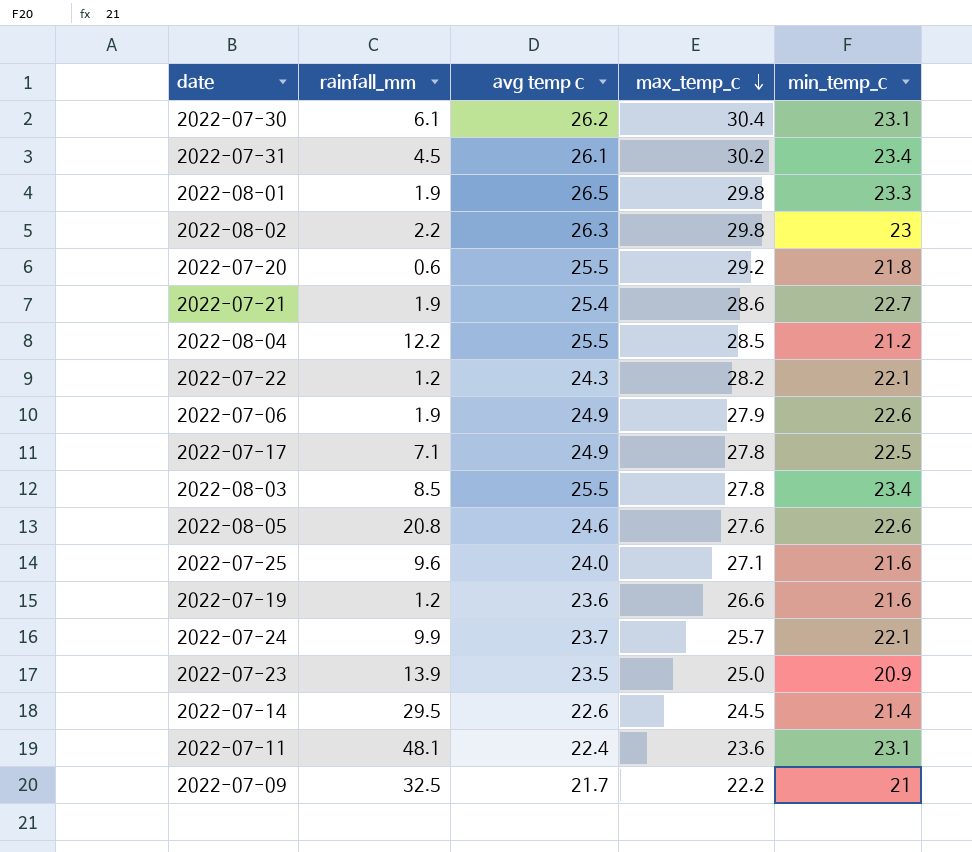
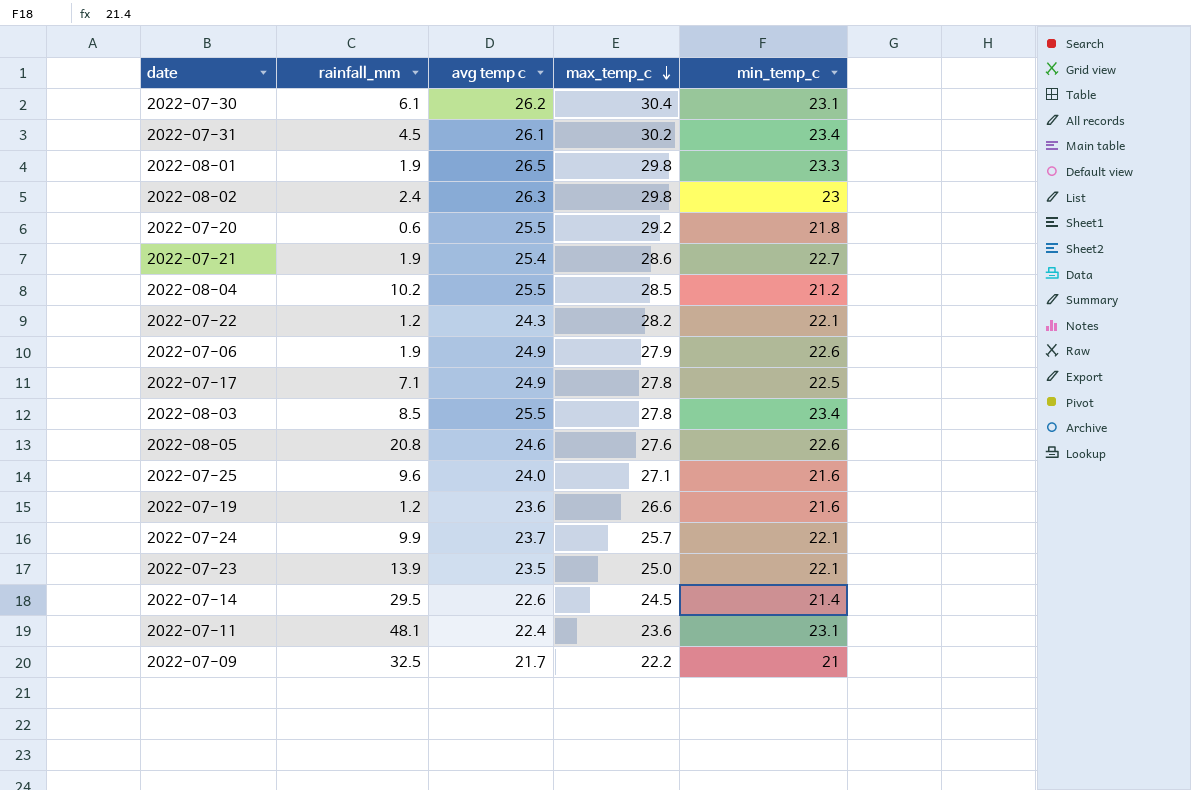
2022-08-02 | rainfall_mm: 2.2 -> 2.4
2022-08-04 | rainfall_mm: 12.2 -> 10.2
2022-07-23 | min_temp_c: 20.9 -> 22.1

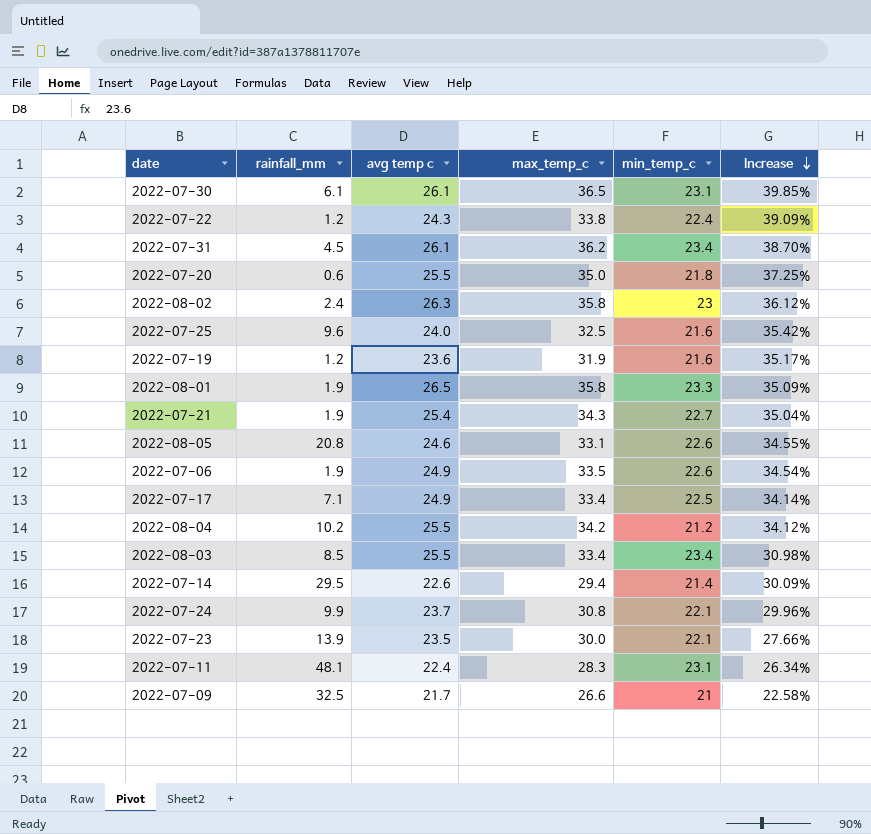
row order: max_temp_c descending -> Increase descending
column Increase | formula: none -> ([max_temp_c] - [avg temp c]) / [avg temp c]
2022-07-30 | avg temp c: 26.2 -> 26.1
2022-07-30 | max_temp_c: 30.4 -> 36.5
2022-07-22 | max_temp_c: 28.2 -> 33.8
2022-07-22 | min_temp_c: 22.1 -> 22.4
2022-07-31 | max_temp_c: 30.2 -> 36.2
2022-07-20 | max_temp_c: 29.2 -> 35.0
2022-08-02 | max_temp_c: 29.8 -> 35.8
2022-07-25 | max_temp_c: 27.1 -> 32.5
2022-07-19 | max_temp_c: 26.6 -> 31.9
2022-08-01 | max_temp_c: 29.8 -> 35.8
2022-07-21 | max_temp_c: 28.6 -> 34.3
2022-08-05 | max_temp_c: 27.6 -> 33.1
2022-07-06 | max_temp_c: 27.9 -> 33.5
2022-07-17 | max_temp_c: 27.8 -> 33.4
2022-08-04 | max_temp_c: 28.5 -> 34.2
2022-08-03 | max_temp_c: 27.8 -> 33.4
2022-07-14 | max_temp_c: 24.5 -> 29.4
2022-07-24 | max_temp_c: 25.7 -> 30.8
2022-07-23 | max_temp_c: 25.0 -> 30.0
2022-07-11 | max_temp_c: 23.6 -> 28.3
2022-07-09 | max_temp_c: 22.2 -> 26.6

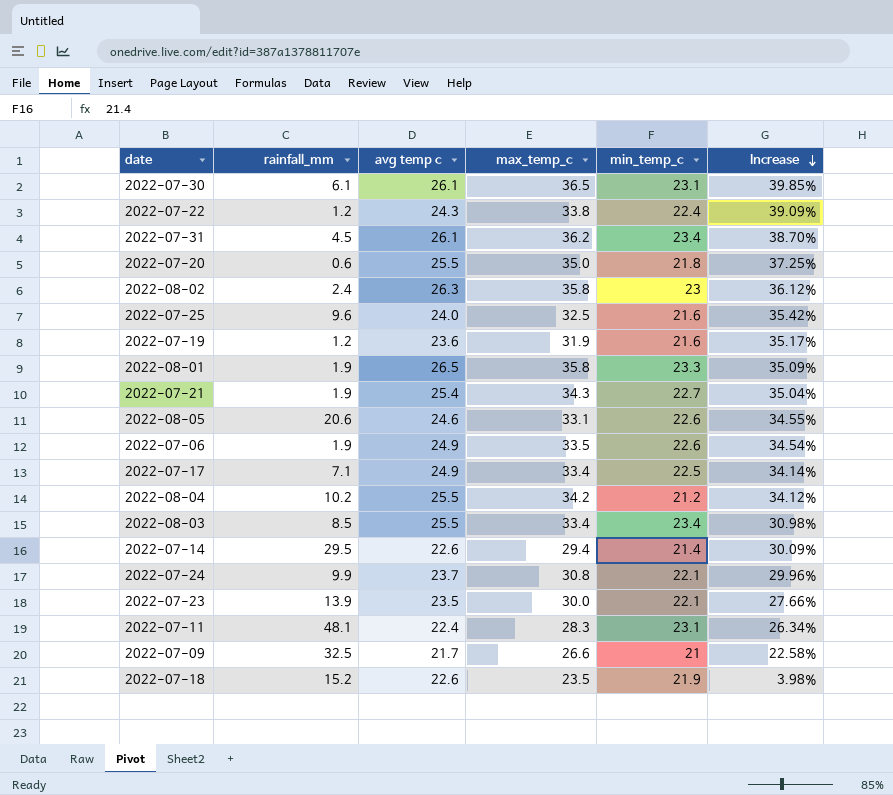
2022-08-05 | rainfall_mm: 20.8 -> 20.6
row 2022-07-18: none -> 15.2 | 22.6 | 23.5 | 21.9 | 3.98%

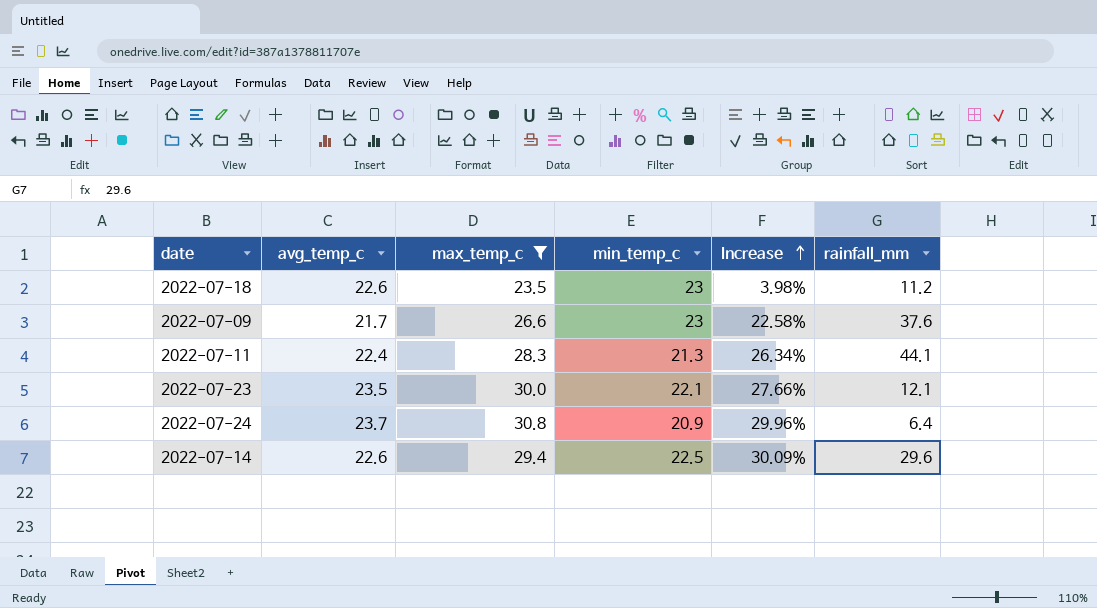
filter: none -> max_temp_c <= 30.8
row order: Increase descending -> Increase ascending
column name: avg temp c -> avg_temp_c
column rainfall_mm | position: 2 -> 6
2022-07-18 | min_temp_c: 21.9 -> 23
2022-07-18 | rainfall_mm: 15.2 -> 11.2
2022-07-09 | min_temp_c: 21 -> 23
2022-07-09 | rainfall_mm: 32.5 -> 37.6
2022-07-11 | min_temp_c: 23.1 -> 21.3
2022-07-11 | rainfall_mm: 48.1 -> 44.1
2022-07-23 | rainfall_mm: 13.9 -> 12.1
2022-07-24 | min_temp_c: 22.1 -> 20.9
2022-07-24 | rainfall_mm: 9.9 -> 6.4
2022-07-14 | min_temp_c: 21.4 -> 22.5
2022-07-14 | rainfall_mm: 29.5 -> 29.6

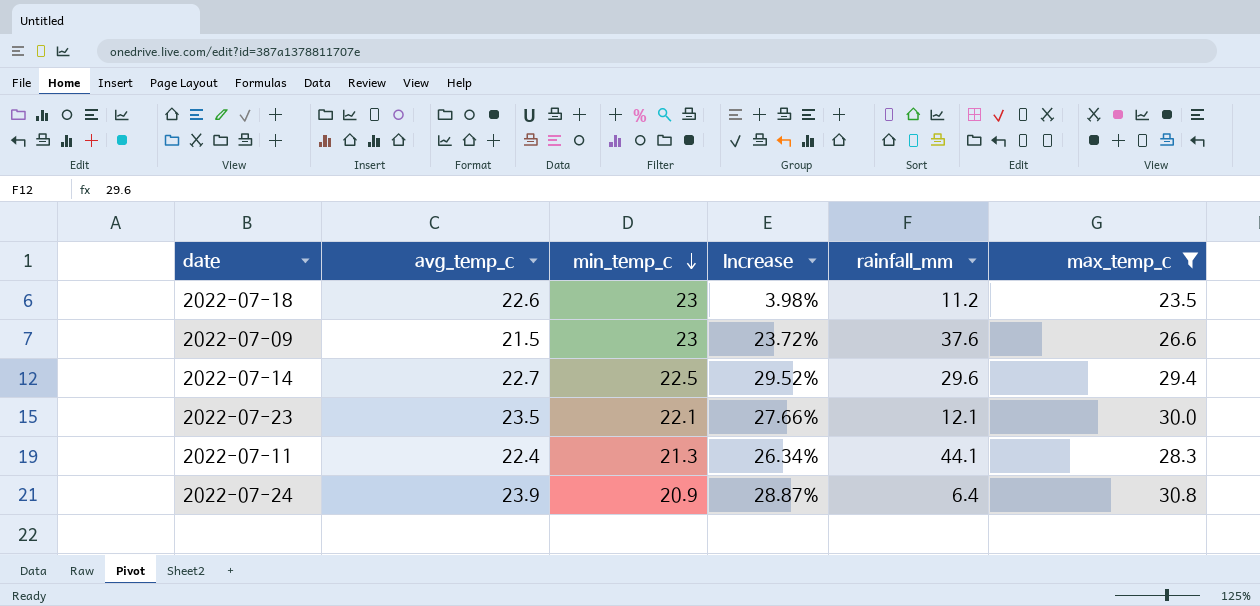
row order: Increase ascending -> min_temp_c descending
column max_temp_c | position: 3 -> 6
2022-07-09 | avg_temp_c: 21.7 -> 21.5
2022-07-09 | Increase: 22.58% -> 23.72%
2022-07-14 | avg_temp_c: 22.6 -> 22.7
2022-07-14 | Increase: 30.09% -> 29.52%
2022-07-24 | avg_temp_c: 23.7 -> 23.9
2022-07-24 | Increase: 29.96% -> 28.87%

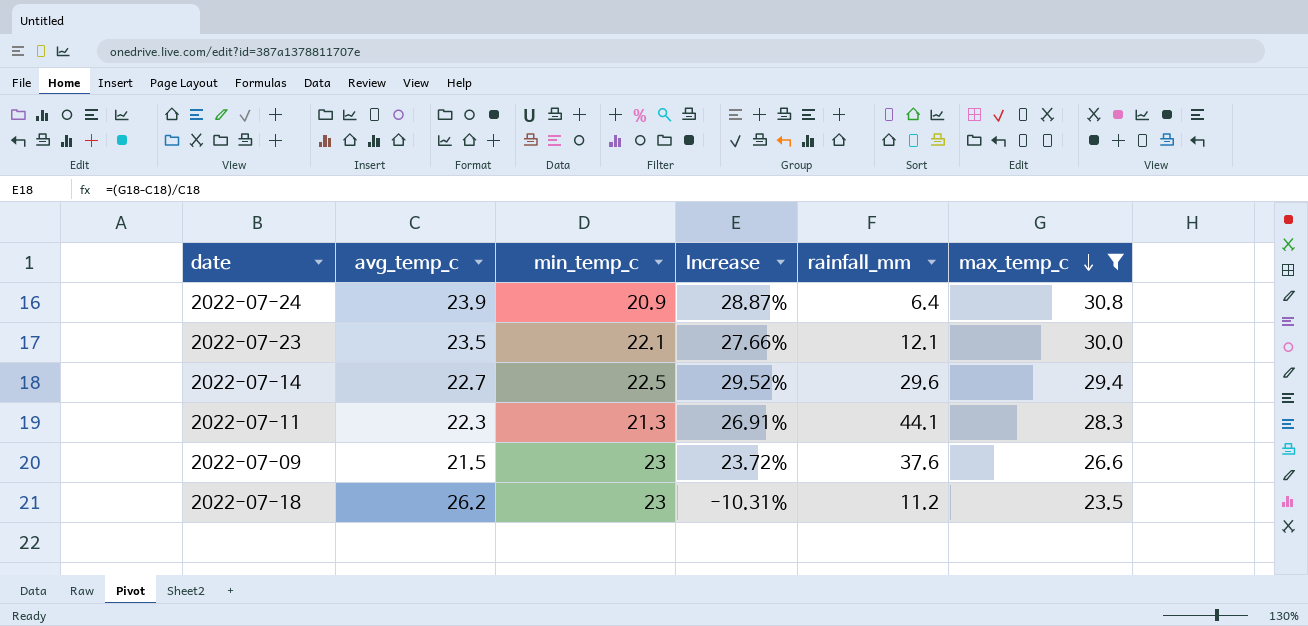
row order: min_temp_c descending -> max_temp_c descending
2022-07-11 | avg_temp_c: 22.4 -> 22.3
2022-07-11 | Increase: 26.34% -> 26.91%
2022-07-18 | avg_temp_c: 22.6 -> 26.2
2022-07-18 | Increase: 3.98% -> -10.31%

